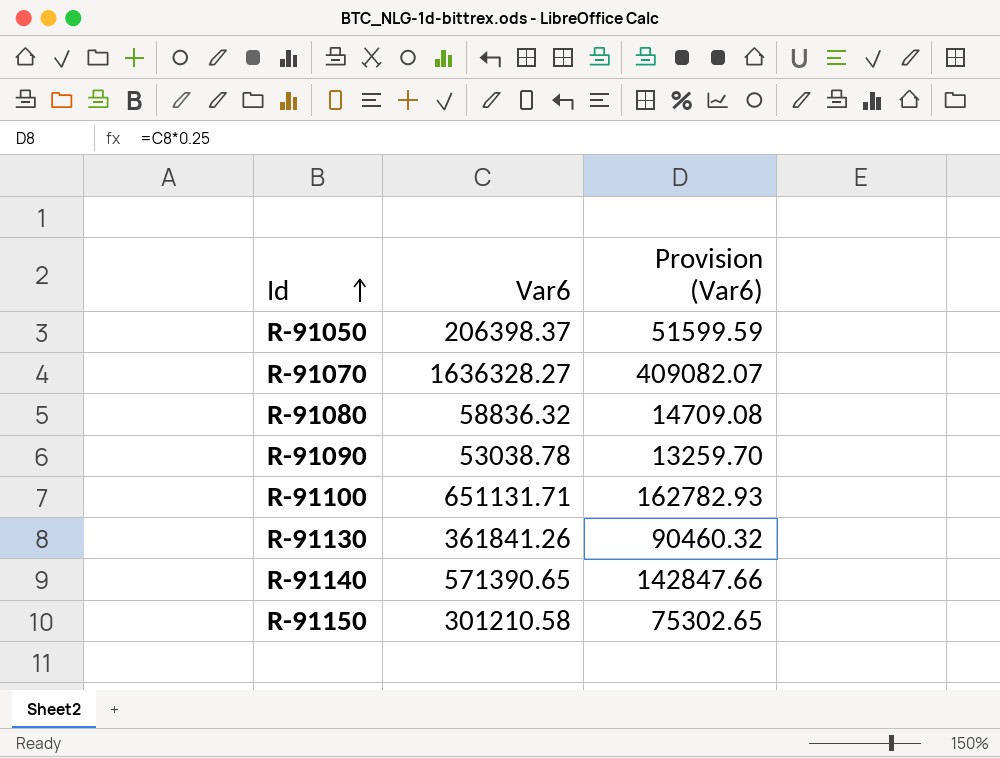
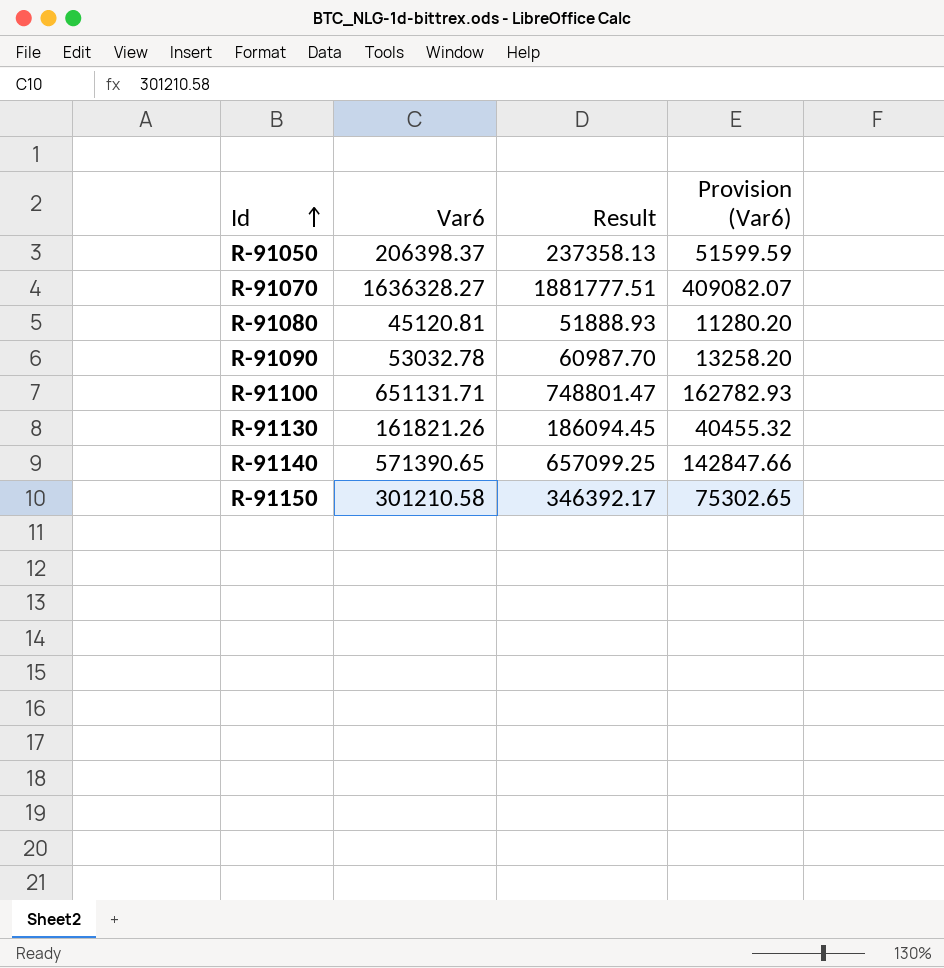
column Result | formula: none -> [Var6] * 1.15
R-91080 | Var6: 58836.32 -> 45120.81
R-91080 | Provision (Var6): 14709.08 -> 11280.20
R-91090 | Var6: 53038.78 -> 53032.78
R-91090 | Provision (Var6): 13259.70 -> 13258.20
R-91130 | Var6: 361841.26 -> 161821.26
R-91130 | Provision (Var6): 90460.32 -> 40455.32

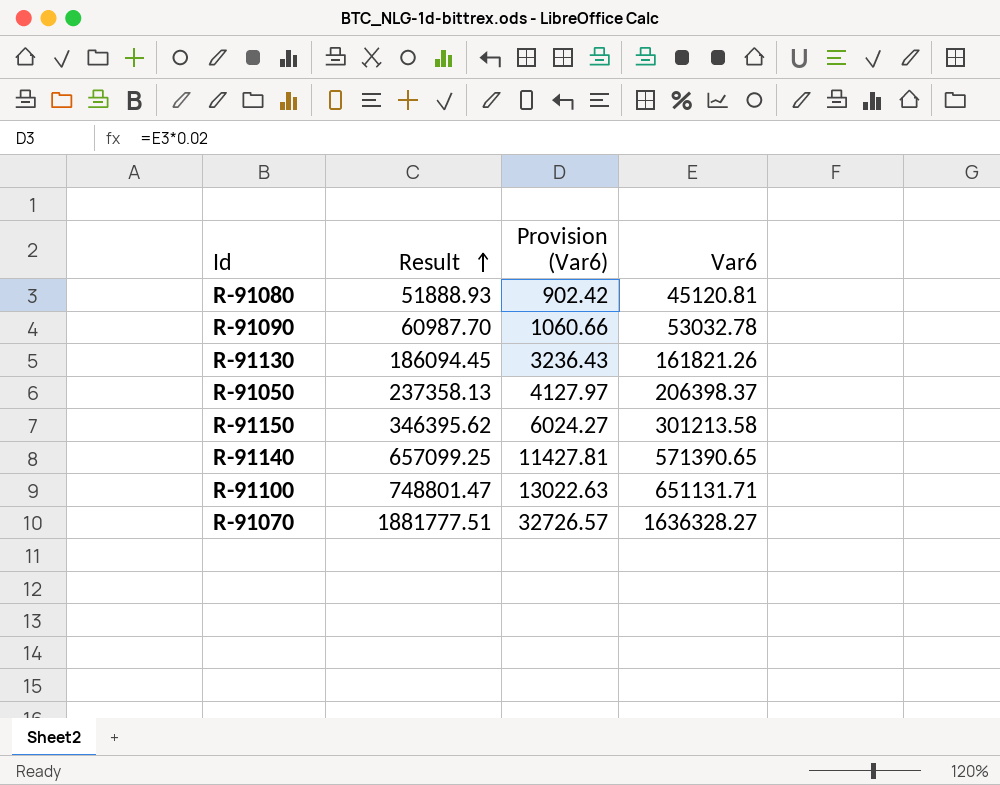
row order: Id ascending -> Result ascending
column Provision (Var6) | formula: [Var6] * 0.25 -> [Var6] * 0.02
column Var6 | position: 2 -> 4
R-91150 | Result: 346392.17 -> 346395.62
R-91150 | Var6: 301210.58 -> 301213.58

